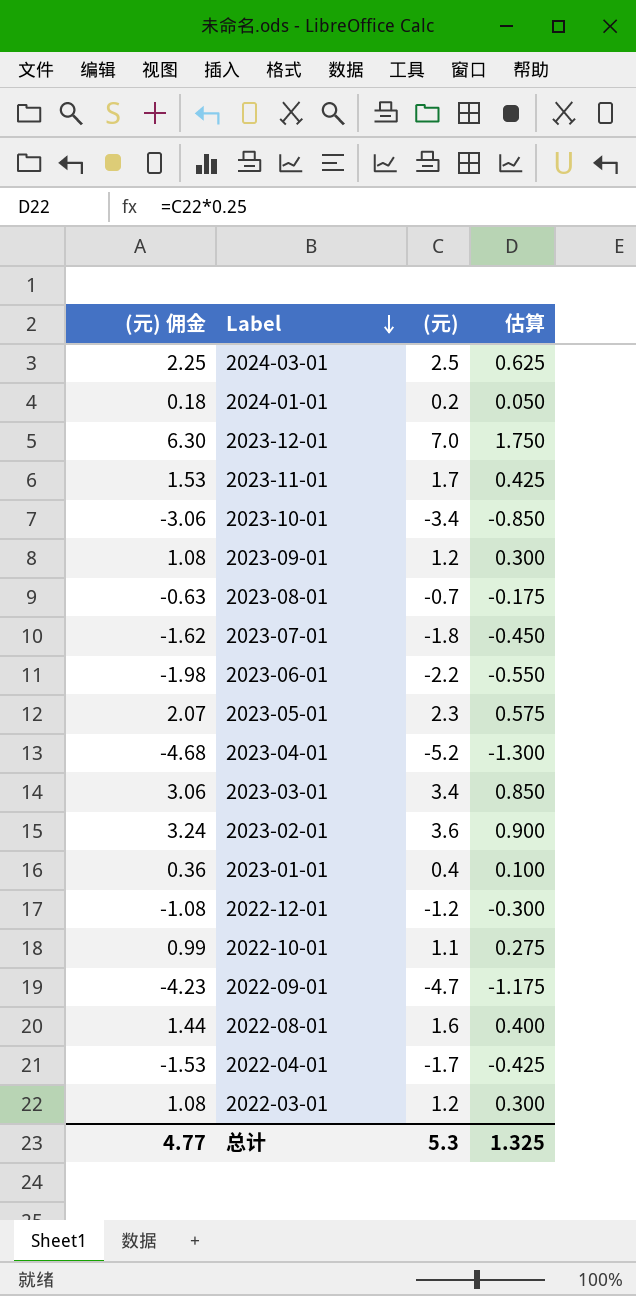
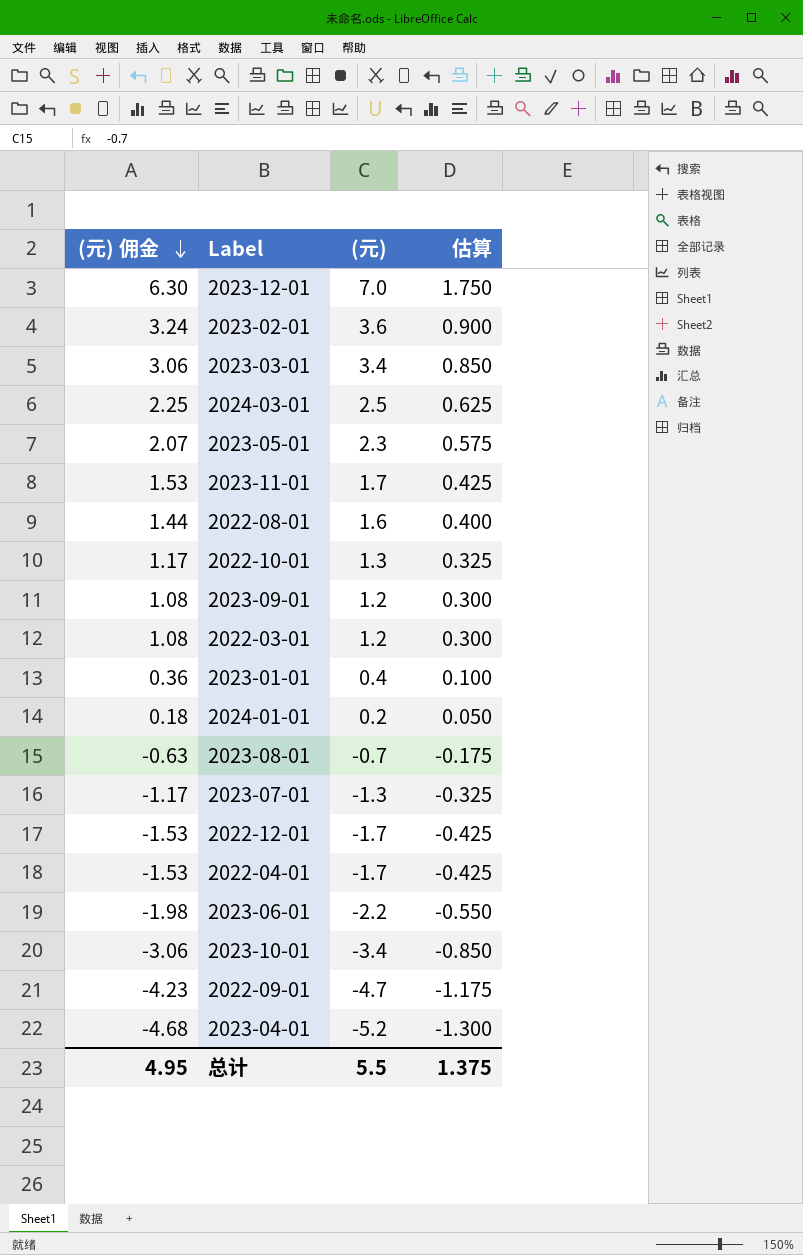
row order: Label descending -> (元) 佣金 descending
2022-10-01 | (元) 佣金: 0.99 -> 1.17
2022-10-01 | (元): 1.1 -> 1.3
2022-10-01 | 估算: 0.275 -> 0.325
2023-07-01 | (元) 佣金: -1.62 -> -1.17
2023-07-01 | (元): -1.8 -> -1.3
2023-07-01 | 估算: -0.450 -> -0.325
2022-12-01 | (元) 佣金: -1.08 -> -1.53
2022-12-01 | (元): -1.2 -> -1.7
2022-12-01 | 估算: -0.300 -> -0.425
总计 | (元) 佣金: 4.77 -> 4.95
总计 | (元): 5.3 -> 5.5
总计 | 估算: 1.325 -> 1.375

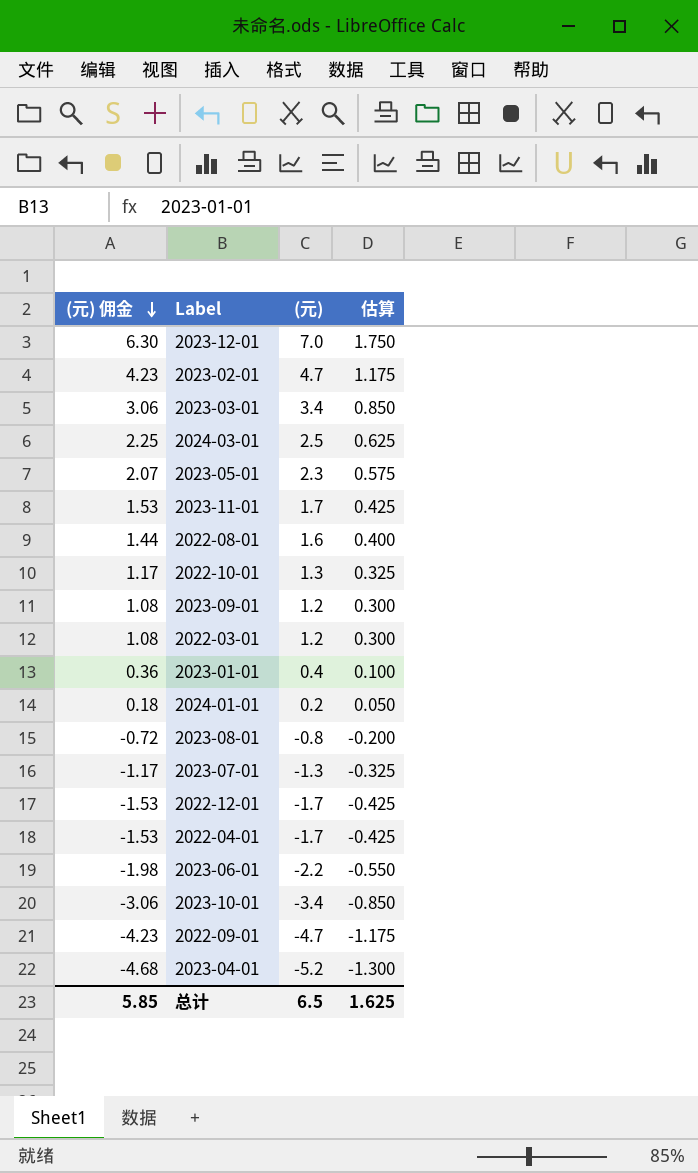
2023-02-01 | (元) 佣金: 3.24 -> 4.23
2023-02-01 | (元): 3.6 -> 4.7
2023-02-01 | 估算: 0.900 -> 1.175
2023-08-01 | (元) 佣金: -0.63 -> -0.72
2023-08-01 | (元): -0.7 -> -0.8
2023-08-01 | 估算: -0.175 -> -0.200
总计 | (元) 佣金: 4.95 -> 5.85
总计 | (元): 5.5 -> 6.5
总计 | 估算: 1.375 -> 1.625

